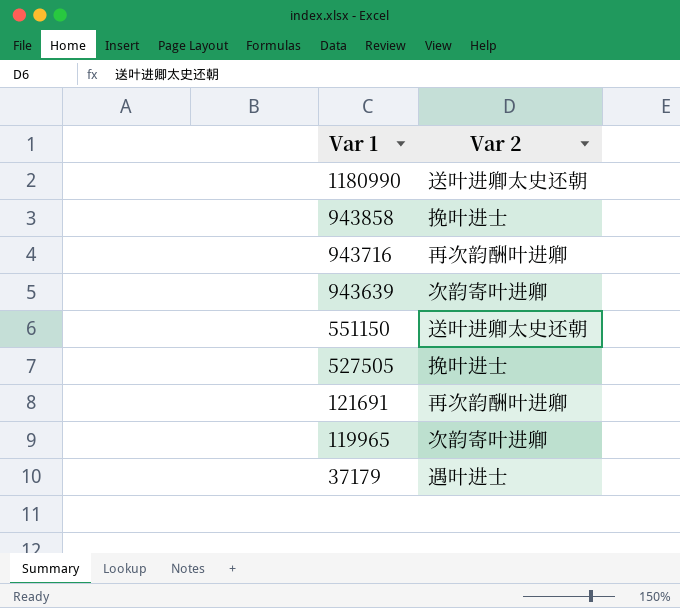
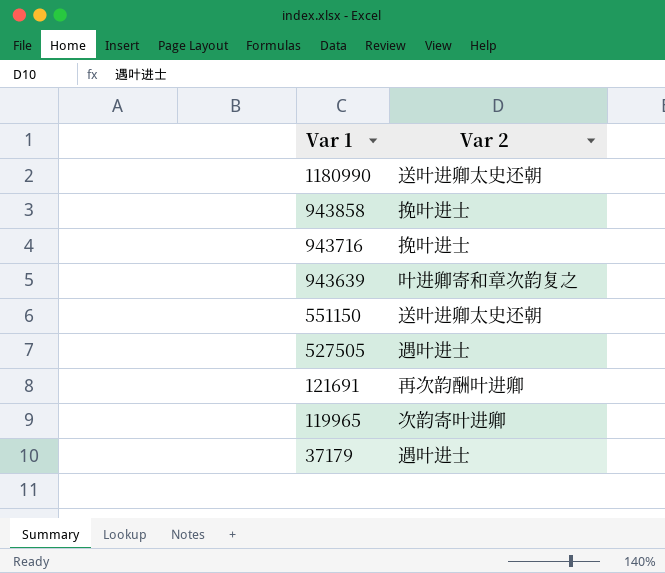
943716 | Var 2: 再次韵酬叶进卿 -> 挽叶进士
943639 | Var 2: 次韵寄叶进卿 -> 叶进卿寄和章次韵复之
527505 | Var 2: 挽叶进士 -> 遇叶进士

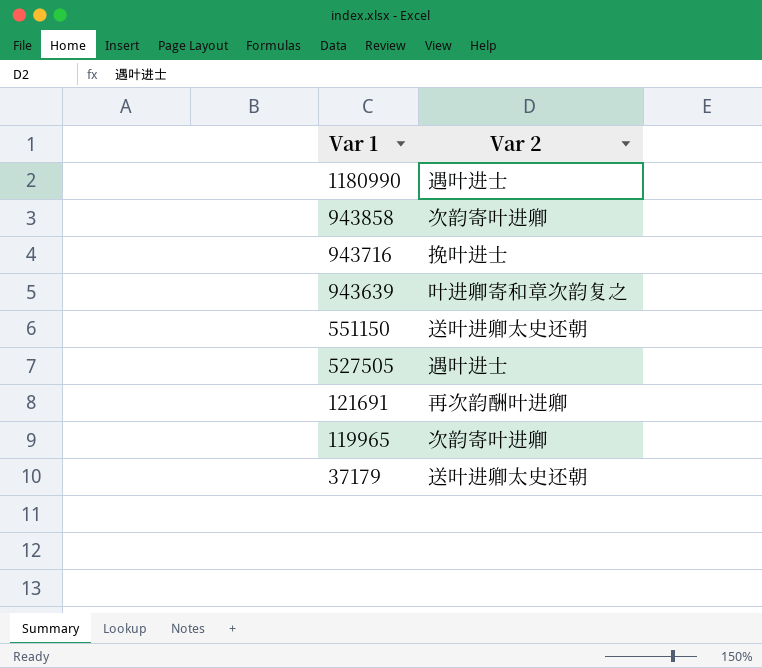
1180990 | Var 2: 送叶进卿太史还朝 -> 遇叶进士
943858 | Var 2: 挽叶进士 -> 次韵寄叶进卿
37179 | Var 2: 遇叶进士 -> 送叶进卿太史还朝

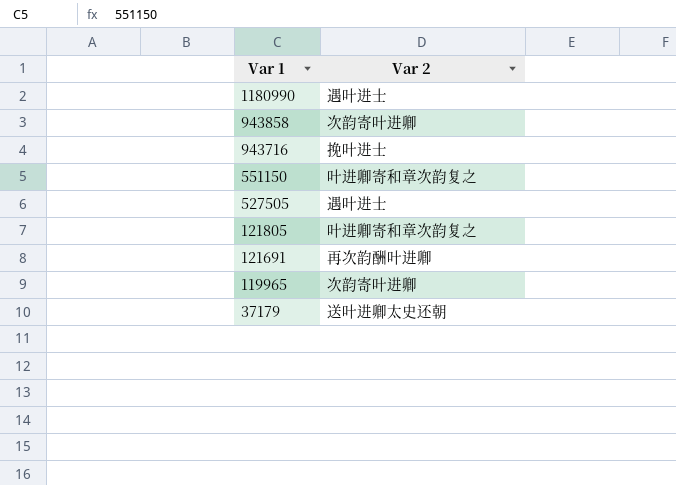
row 943639: 叶进卿寄和章次韵复之 -> none
551150 | Var 2: 送叶进卿太史还朝 -> 叶进卿寄和章次韵复之
row 121805: none -> 叶进卿寄和章次韵复之

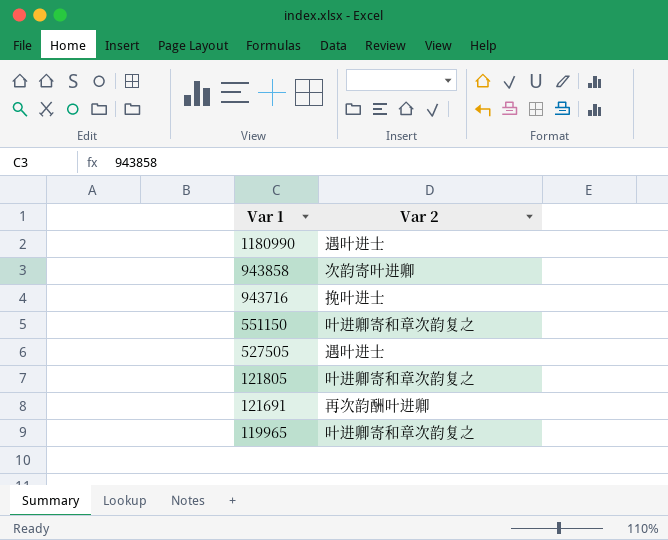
row 37179: 送叶进卿太史还朝 -> none
119965 | Var 2: 次韵寄叶进卿 -> 叶进卿寄和章次韵复之

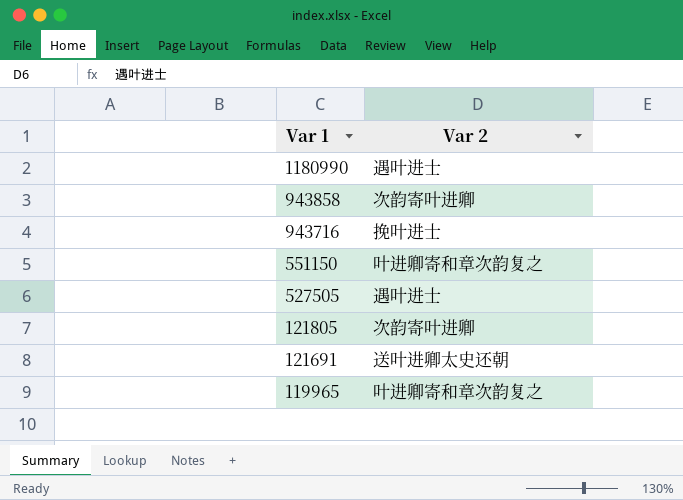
121805 | Var 2: 叶进卿寄和章次韵复之 -> 次韵寄叶进卿
121691 | Var 2: 再次韵酬叶进卿 -> 送叶进卿太史还朝

